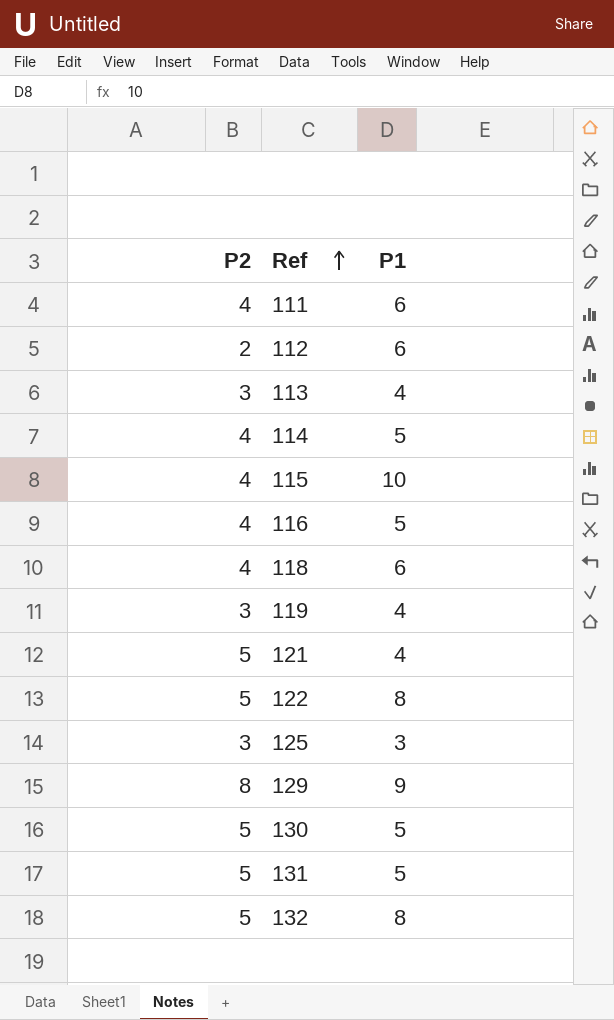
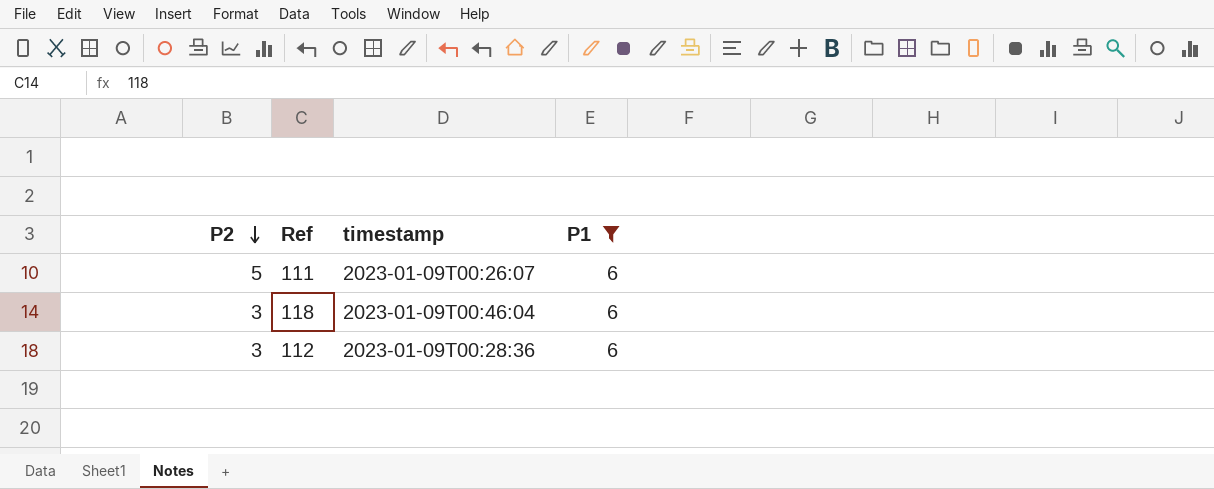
filter: none -> P1 = 6
row order: Ref ascending -> P2 descending
column timestamp | position: none -> 3
111 | P2: 4 -> 5
118 | P2: 4 -> 3
112 | P2: 2 -> 3

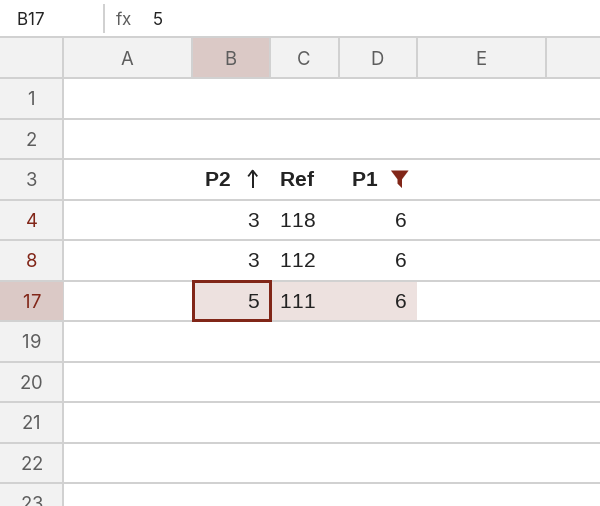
row order: P2 descending -> P2 ascending
column timestamp | position: 3 -> none

